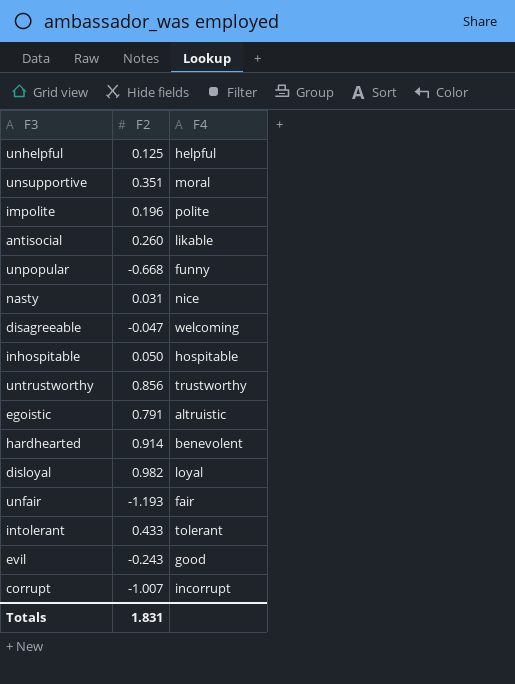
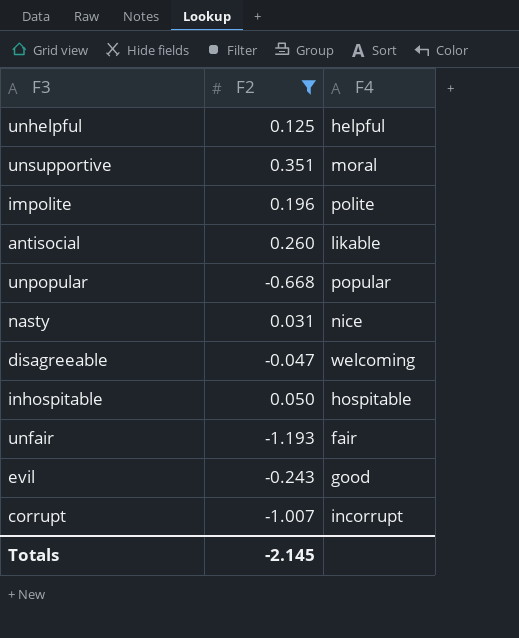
filter: none -> F2 <= 0.351
unpopular | F4: funny -> popular
Totals | F2: 1.831 -> -2.145

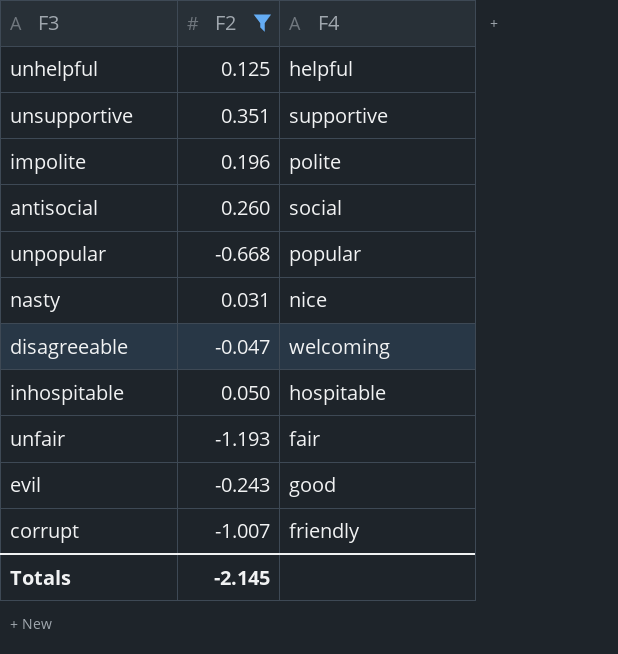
unsupportive | F4: moral -> supportive
antisocial | F4: likable -> social
corrupt | F4: incorrupt -> friendly

